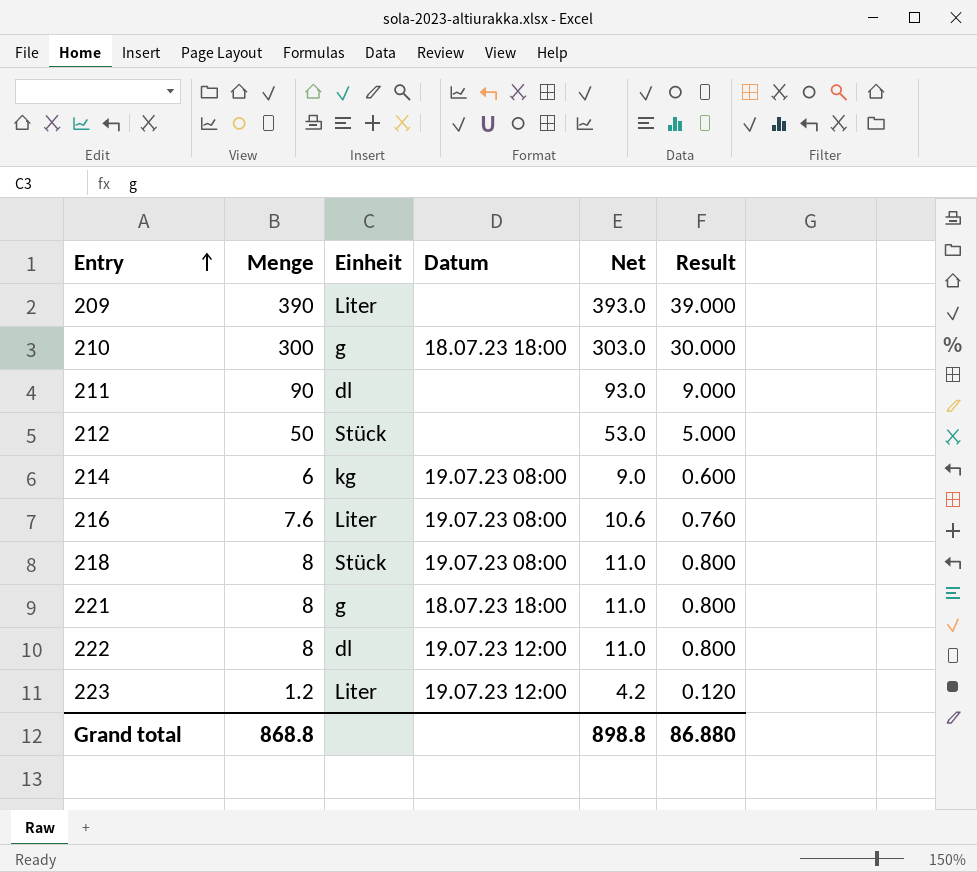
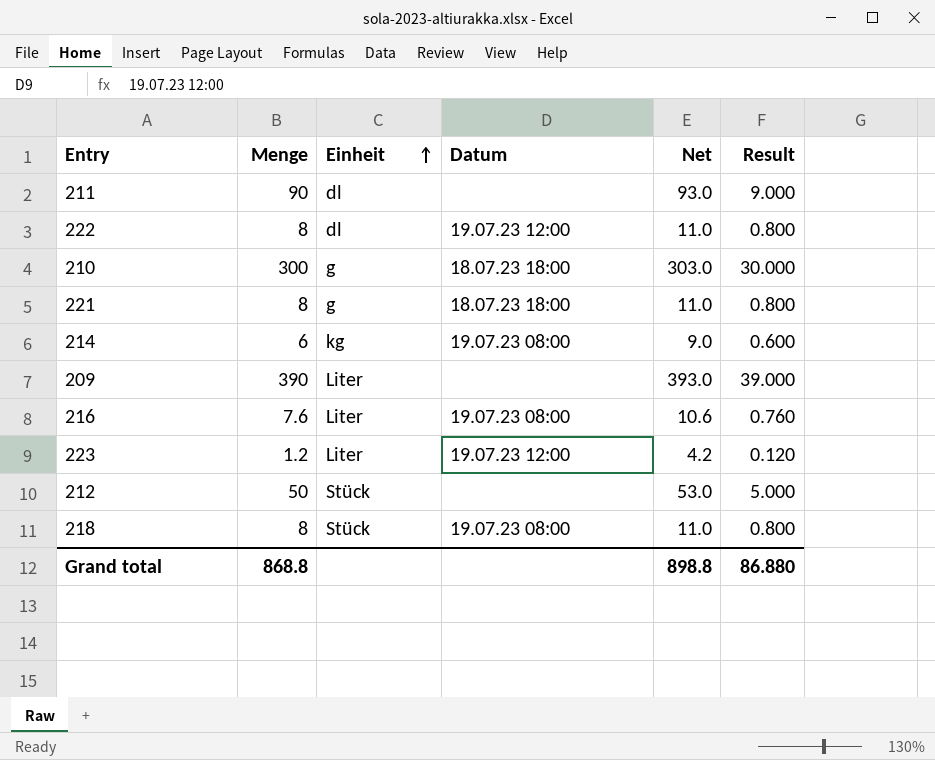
row order: Entry ascending -> Einheit ascending

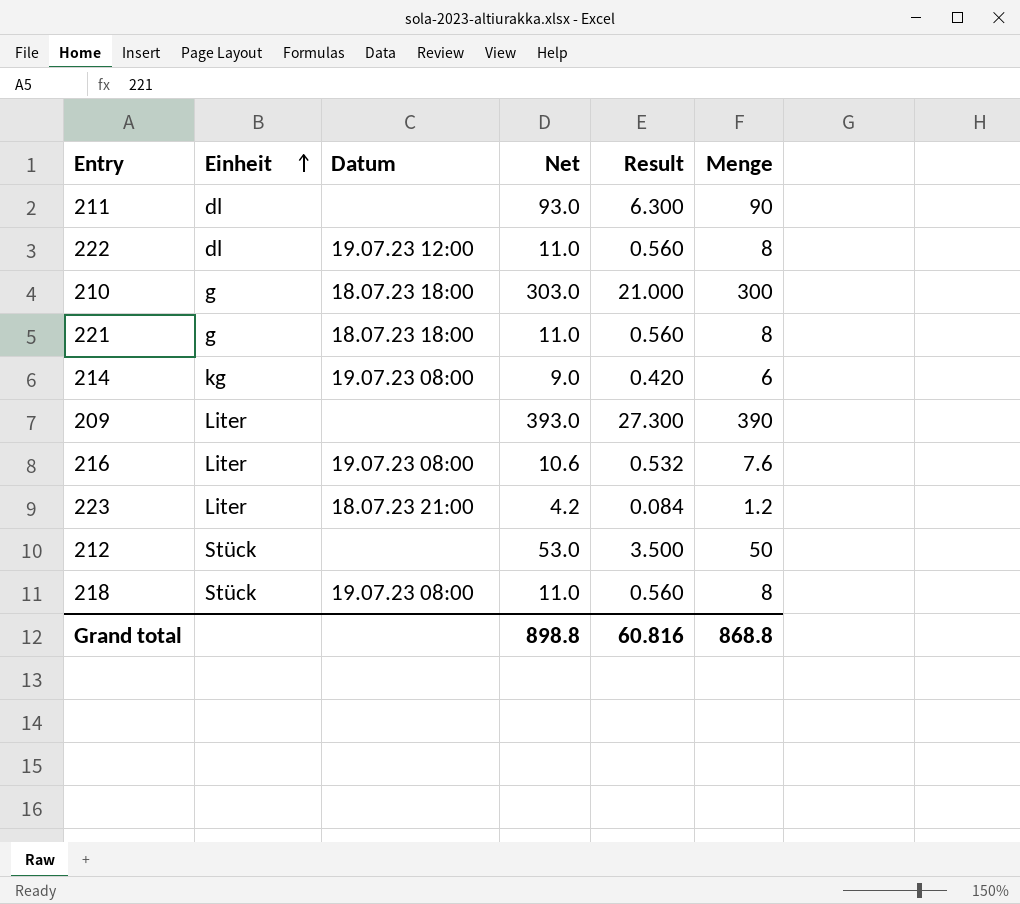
column Result | formula: [Menge] * 0.1 -> [Menge] * 0.07
column Menge | position: 2 -> 6
223 | Datum: 19.07.23 12:00 -> 18.07.23 21:00
Grand total | Result: 86.880 -> 60.816

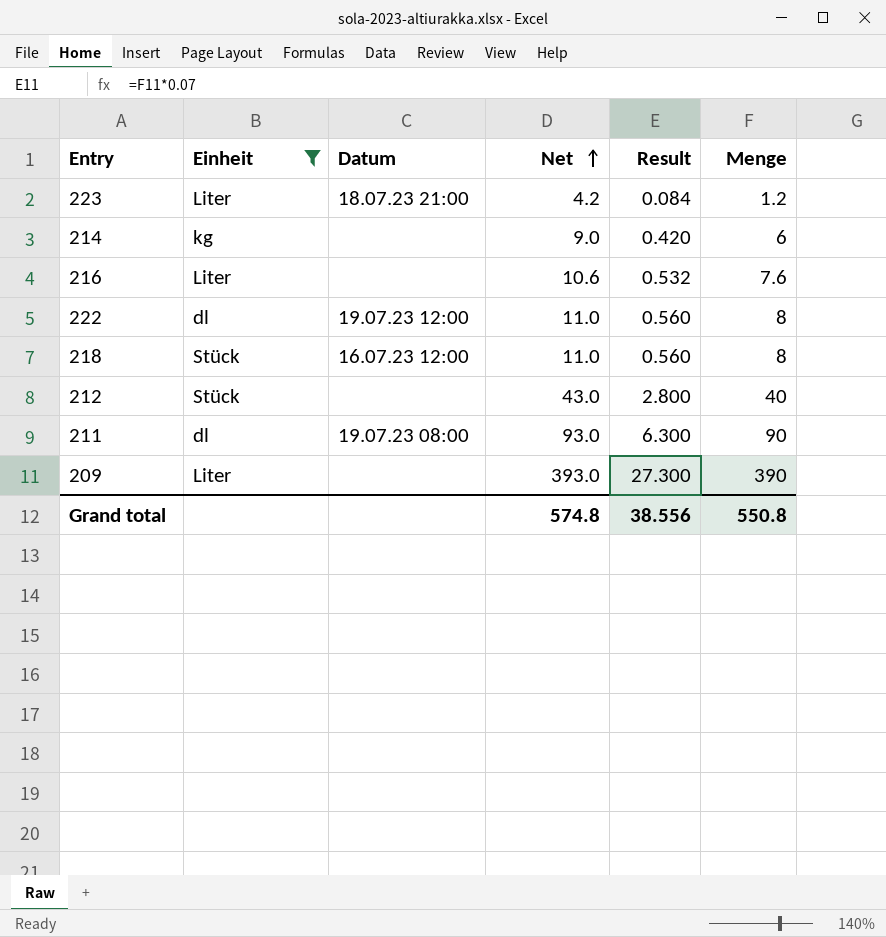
filter: none -> Einheit != g
row order: Einheit ascending -> Net ascending
214 | Datum: 19.07.23 08:00 -> none
216 | Datum: 19.07.23 08:00 -> none
218 | Datum: 19.07.23 08:00 -> 16.07.23 12:00
212 | Net: 53.0 -> 43.0
212 | Result: 3.500 -> 2.800
212 | Menge: 50 -> 40
211 | Datum: none -> 19.07.23 08:00
Grand total | Net: 898.8 -> 574.8
Grand total | Result: 60.816 -> 38.556
Grand total | Menge: 868.8 -> 550.8

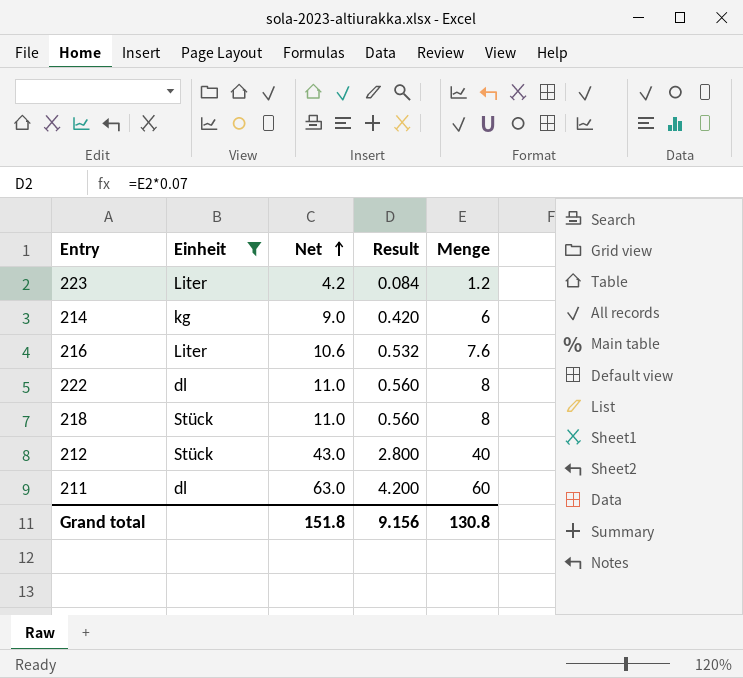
column Datum | position: 3 -> none
row 209: Liter | none | 393.0 | 27.300 | 390 -> none
211 | Net: 93.0 -> 63.0
211 | Result: 6.300 -> 4.200
211 | Menge: 90 -> 60
Grand total | Net: 574.8 -> 151.8
Grand total | Result: 38.556 -> 9.156
Grand total | Menge: 550.8 -> 130.8

